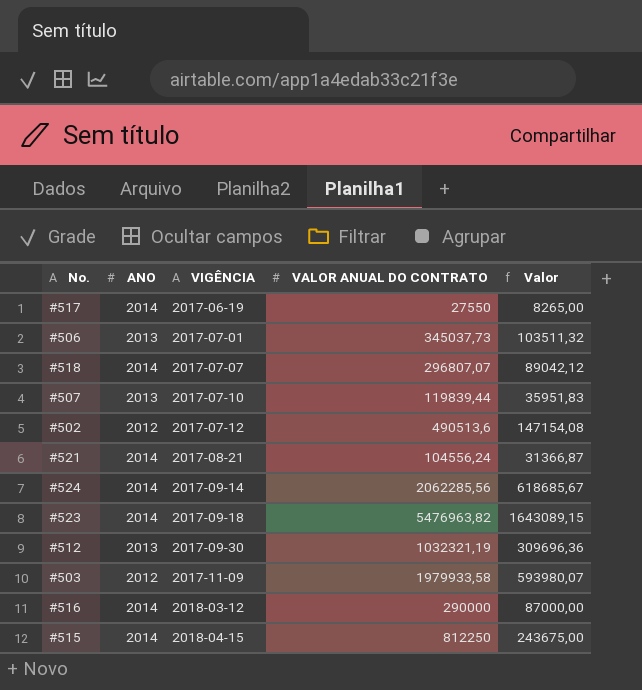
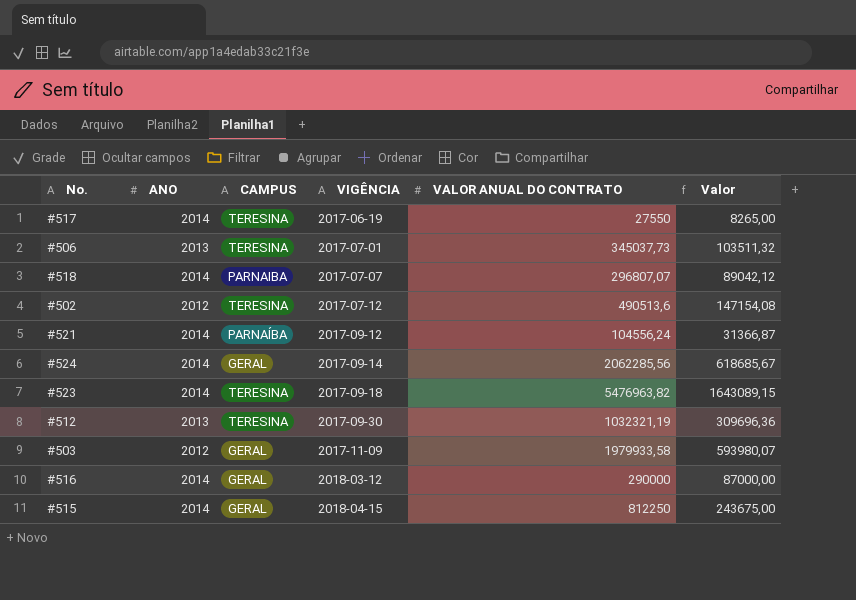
column CAMPUS | position: none -> 3
row #507: 2013 | 2017-07-10 | 119839,44 | 35951,83 -> none
#521 | VIGÊNCIA: 2017-08-21 -> 2017-09-12

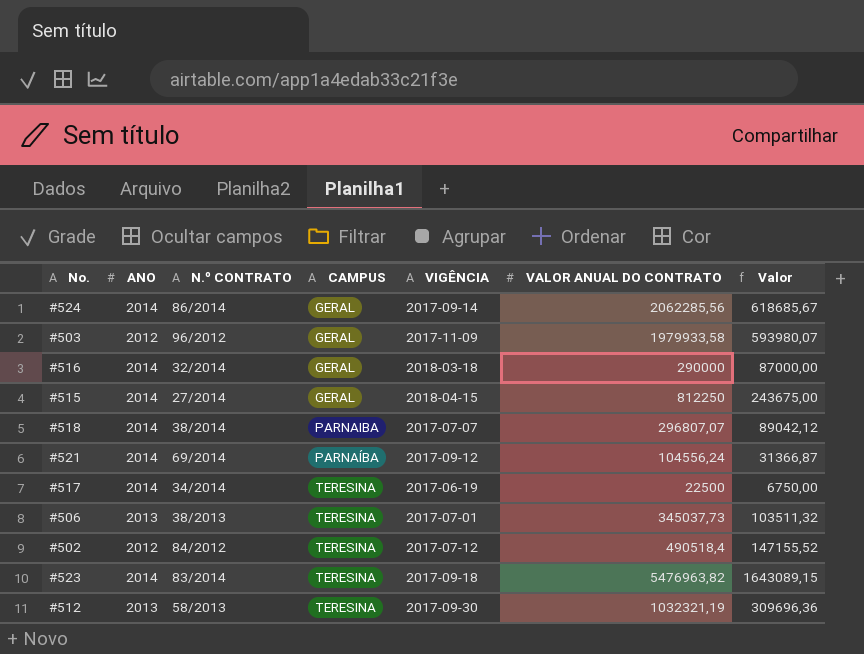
row order: VIGÊNCIA ascending -> CAMPUS ascending
column N.º CONTRATO | position: none -> 3
#516 | VIGÊNCIA: 2018-03-12 -> 2018-03-18
#517 | VALOR ANUAL DO CONTRATO: 27550 -> 22500
#517 | Valor: 8265,00 -> 6750,00
#502 | VALOR ANUAL DO CONTRATO: 490513,6 -> 490518,4
#502 | Valor: 147154,08 -> 147155,52

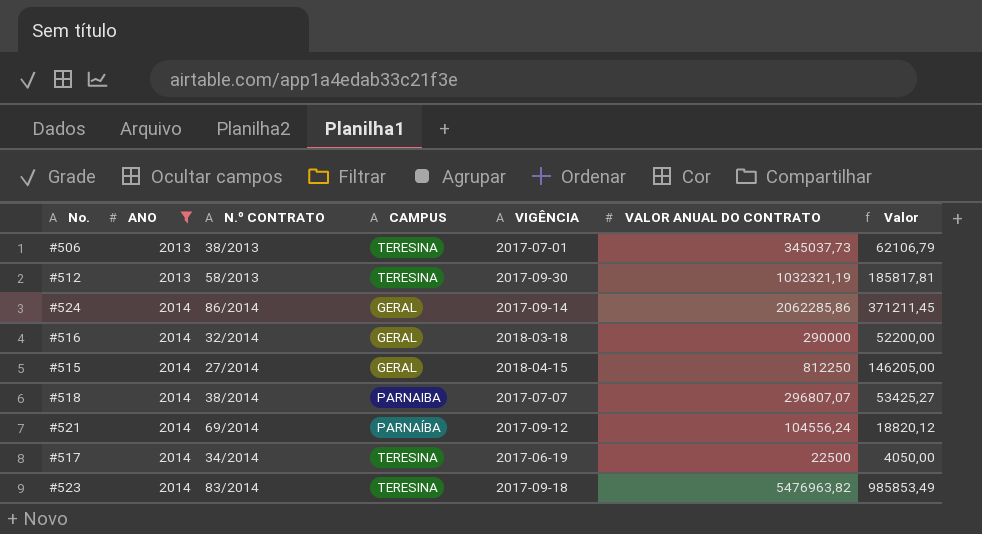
filter: none -> ANO != 2012
row order: CAMPUS ascending -> ANO ascending
column Valor | formula: [VALOR ANUAL DO CONTRATO] * 0,3 -> [VALOR ANUAL DO CONTRATO] * 0,18
#524 | VALOR ANUAL DO CONTRATO: 2062285,56 -> 2062285,86

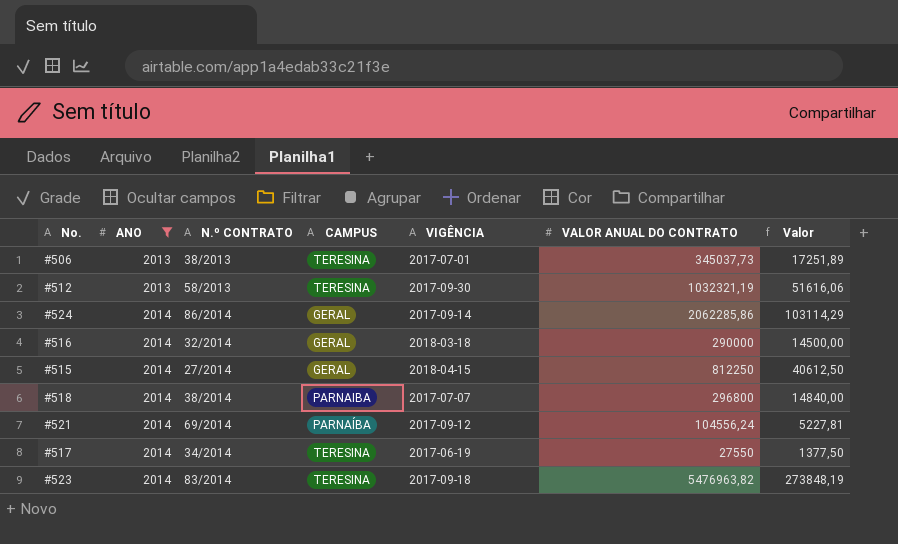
column Valor | formula: [VALOR ANUAL DO CONTRATO] * 0,18 -> [VALOR ANUAL DO CONTRATO] * 0,05
#518 | VALOR ANUAL DO CONTRATO: 296807,07 -> 296800
#517 | VALOR ANUAL DO CONTRATO: 22500 -> 27550

